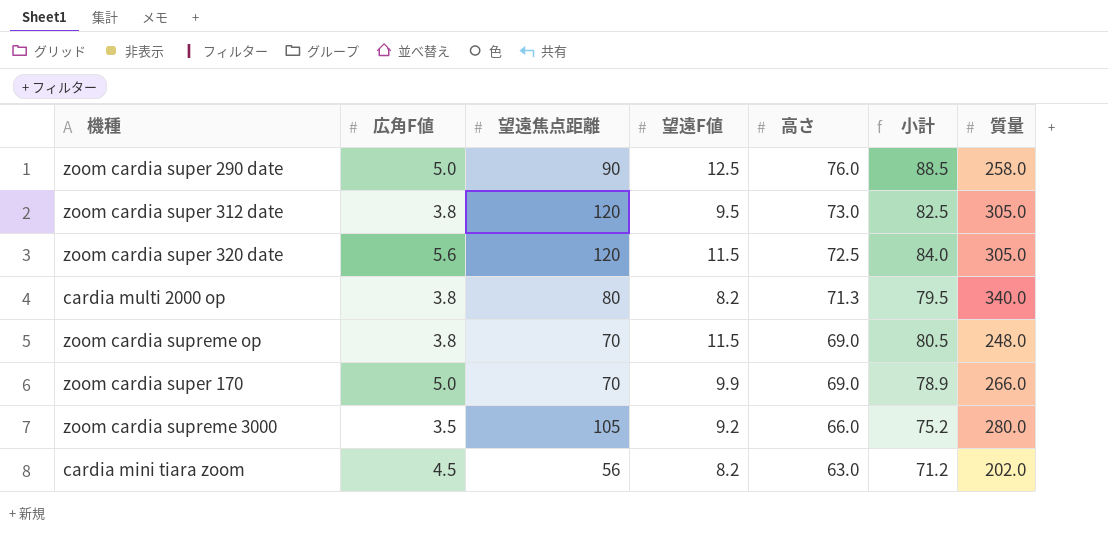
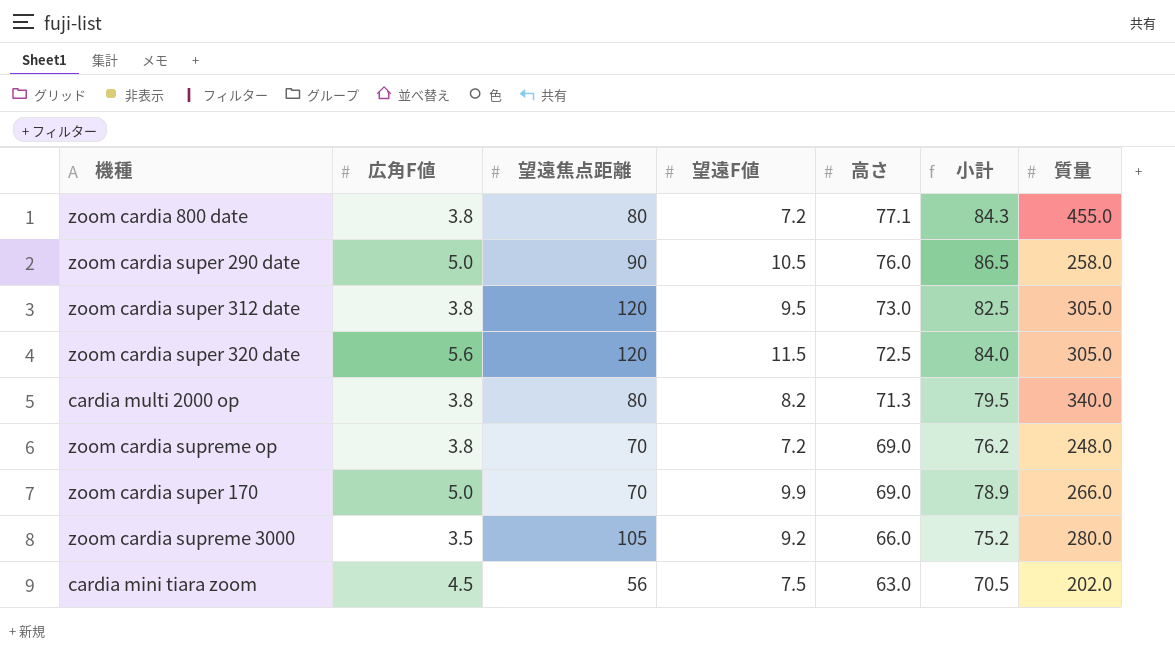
row zoom cardia 800 date: none -> 3.8 | 80 | 7.2 | 77.1 | 84.3 | 455.0
zoom cardia super 290 date | 望遠F値: 12.5 -> 10.5
zoom cardia super 290 date | 小計: 88.5 -> 86.5
zoom cardia supreme op | 望遠F値: 11.5 -> 7.2
zoom cardia supreme op | 小計: 80.5 -> 76.2
cardia mini tiara zoom | 望遠F値: 8.2 -> 7.5
cardia mini tiara zoom | 小計: 71.2 -> 70.5

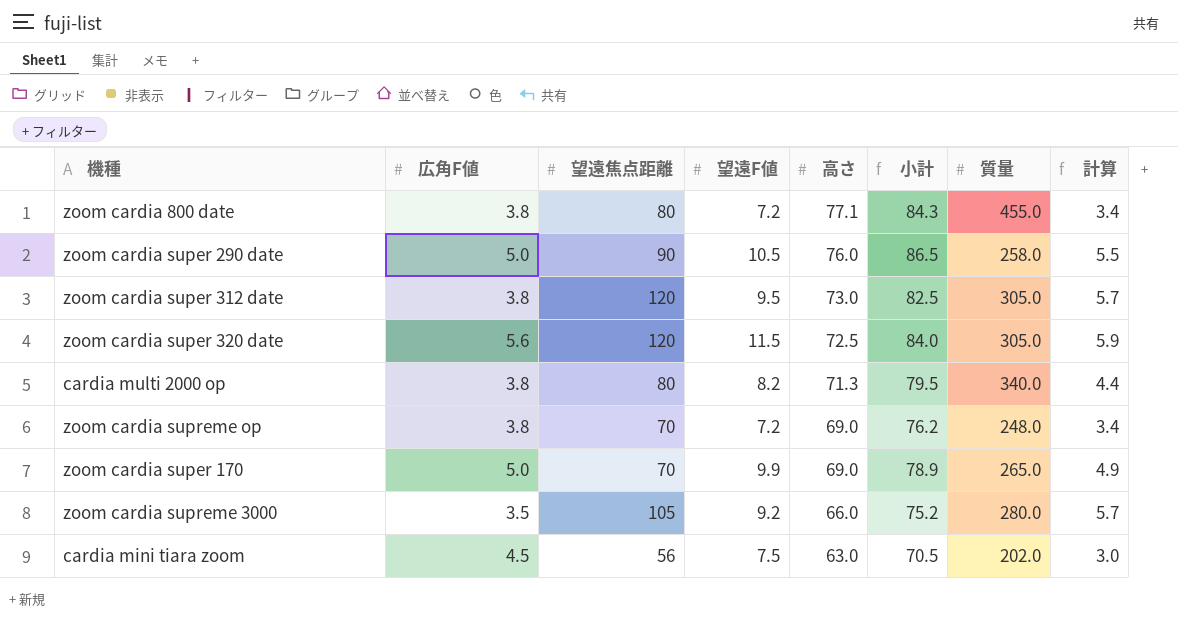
column 計算 | formula: none -> [望遠F値] - [広角F値]
zoom cardia super 170 | 質量: 266.0 -> 265.0

